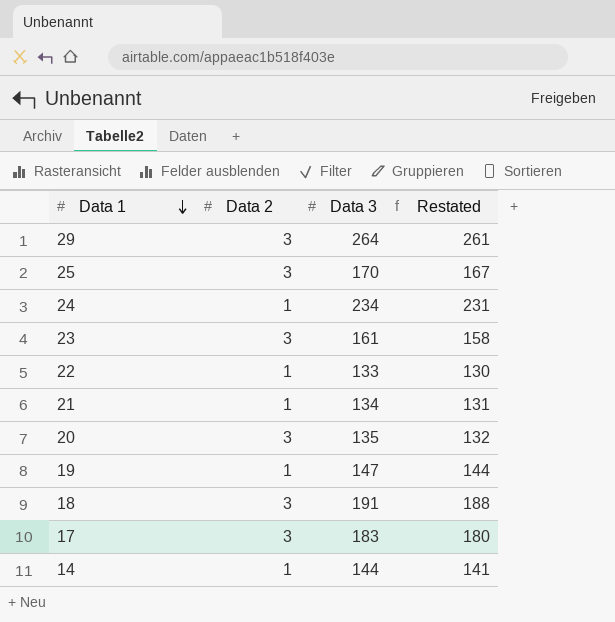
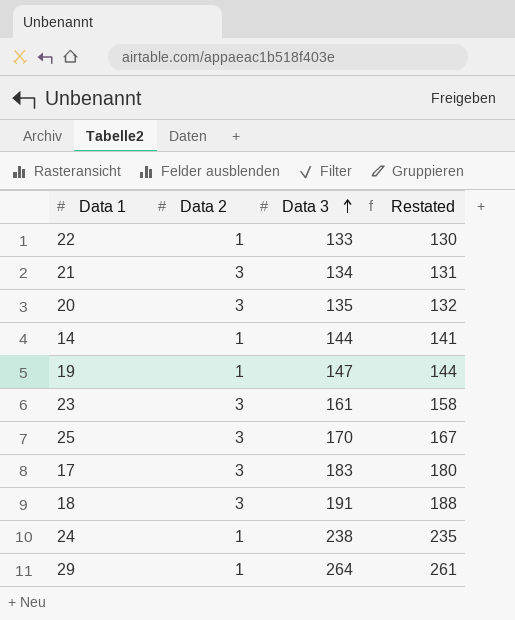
row order: Data 1 descending -> Data 3 ascending
21 | Data 2: 1 -> 3
24 | Data 3: 234 -> 238
24 | Restated: 231 -> 235
29 | Data 2: 3 -> 1

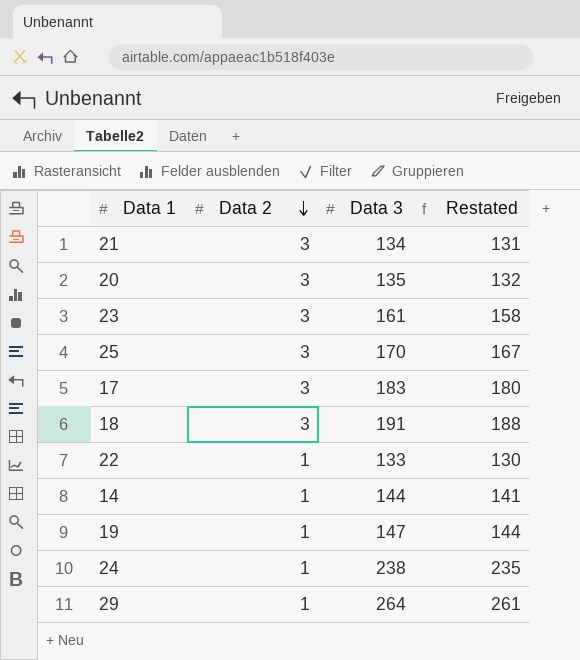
row order: Data 3 ascending -> Data 2 descending

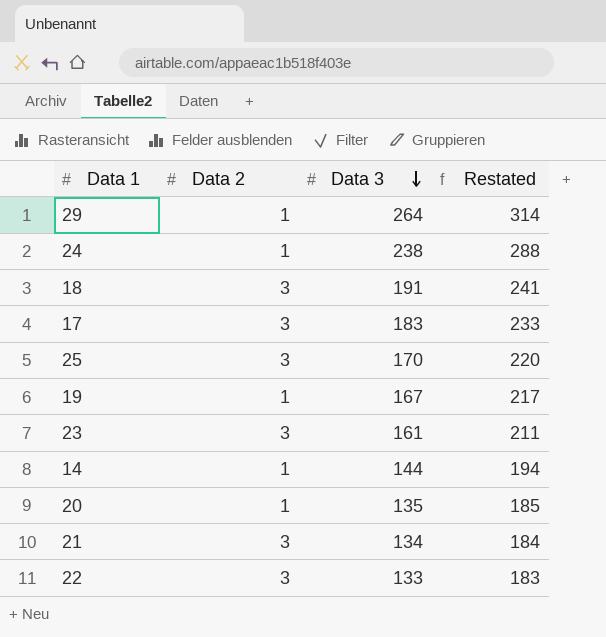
row order: Data 2 descending -> Data 3 descending
column Restated | formula: [Data 3] - 3 -> [Data 3] + 50
19 | Data 3: 147 -> 167
20 | Data 2: 3 -> 1
22 | Data 2: 1 -> 3

